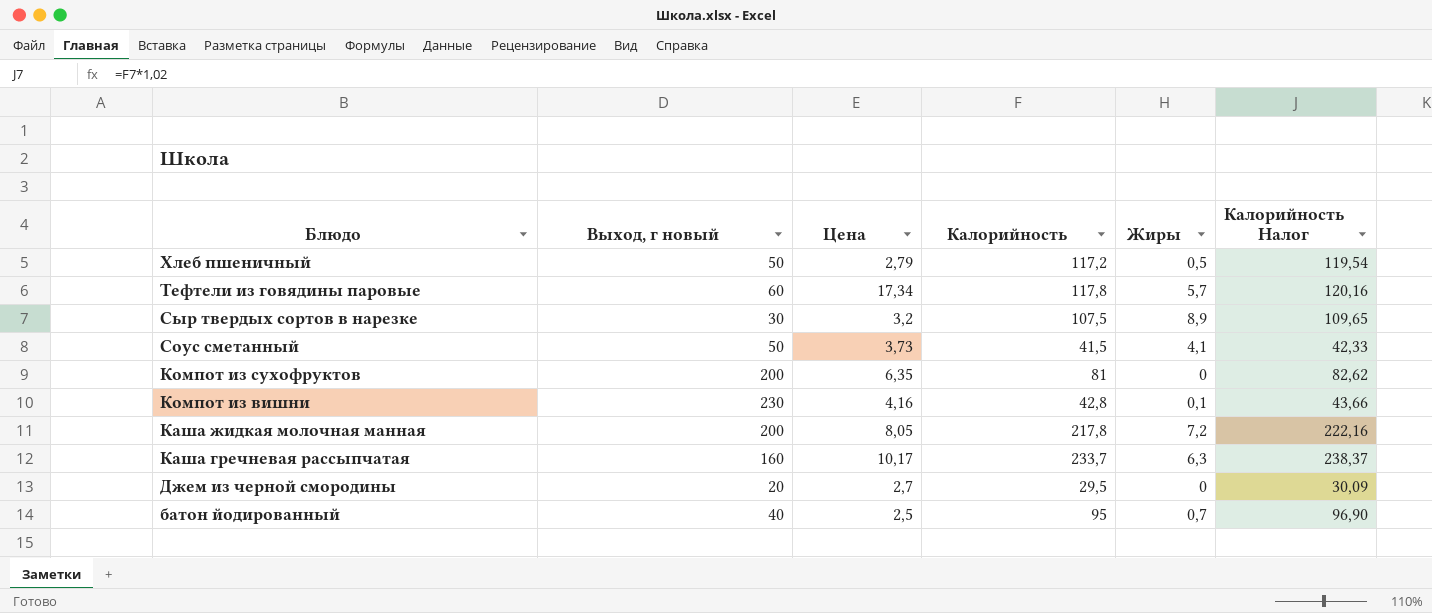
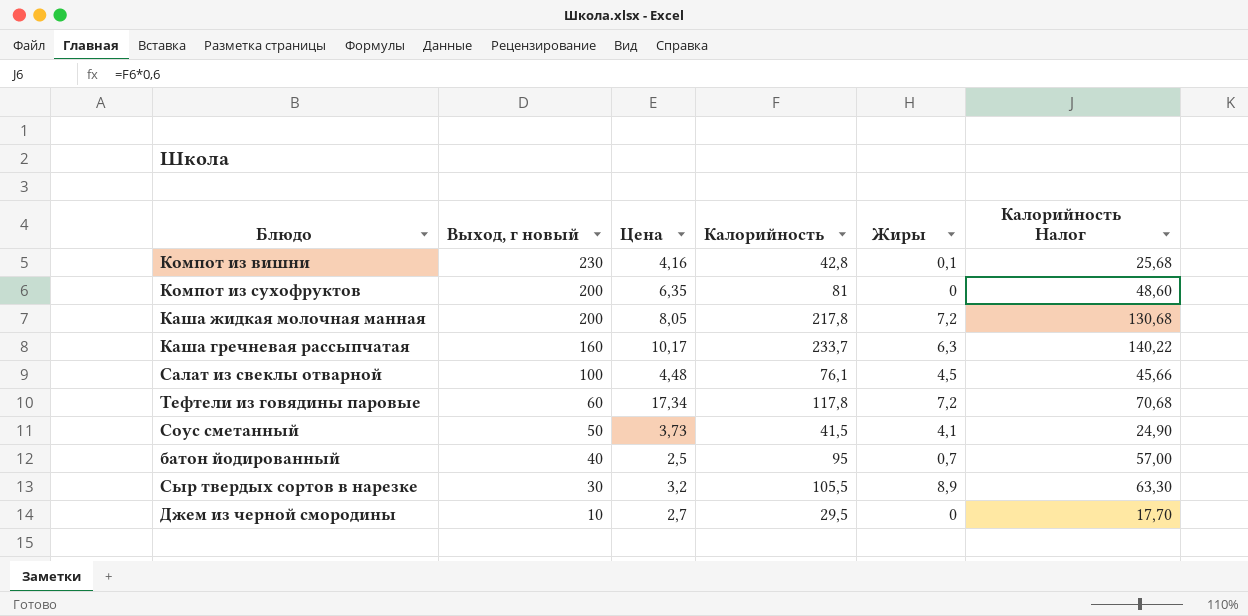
row order: Блюдо descending -> Выход, г новый descending
column Калорийность Налог | formula: [Калорийность] * 1,02 -> [Калорийность] * 0,6
row Хлеб пшеничный: 50 | 2,79 | 117,2 | 0,5 | 119,54 -> none
row Салат из свеклы отварной: none -> 100 | 4,48 | 76,1 | 4,5 | 45,66
Тефтели из говядины паровые | Жиры: 5,7 -> 7,2
Сыр твердых сортов в нарезке | Калорийность: 107,5 -> 105,5
Джем из черной смородины | Выход, г новый: 20 -> 10

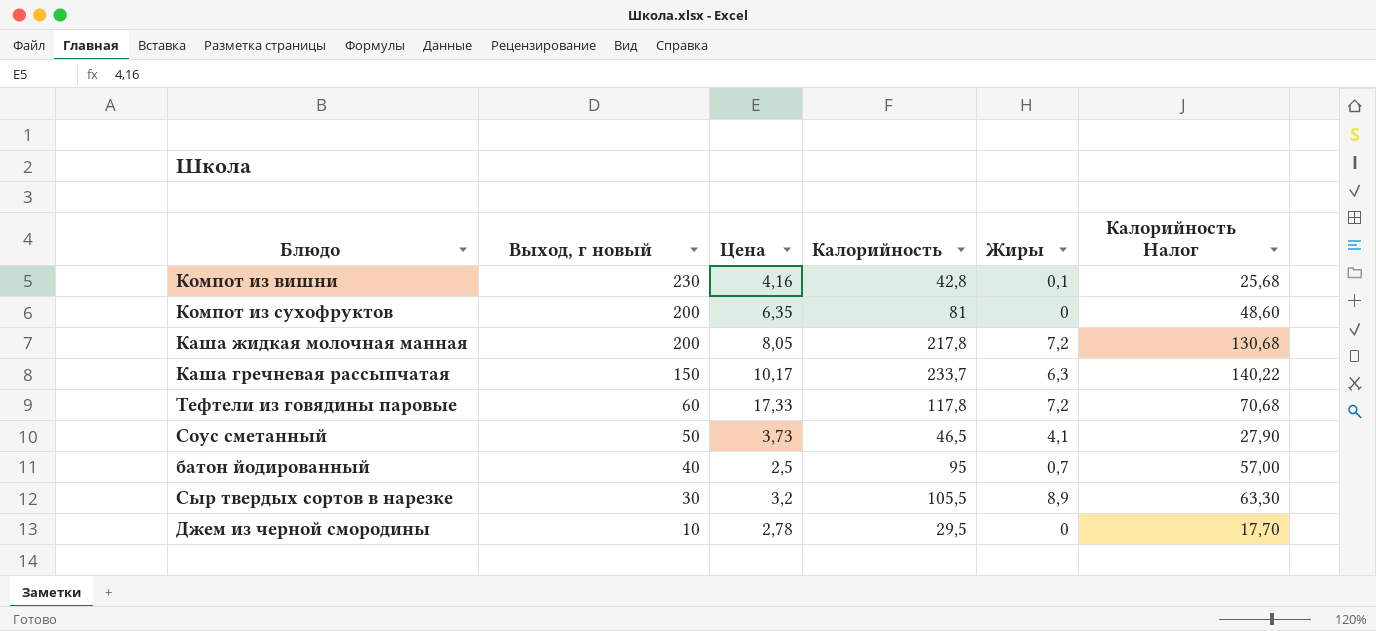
row Салат из свеклы отварной: 100 | 4,48 | 76,1 | 4,5 | 45,66 -> none
Каша гречневая рассыпчатая | Выход, г новый: 160 -> 150
Тефтели из говядины паровые | Цена: 17,34 -> 17,33
Соус сметанный | Калорийность: 41,5 -> 46,5
Соус сметанный | Калорийность Налог: 24,90 -> 27,90
Джем из черной смородины | Цена: 2,7 -> 2,78

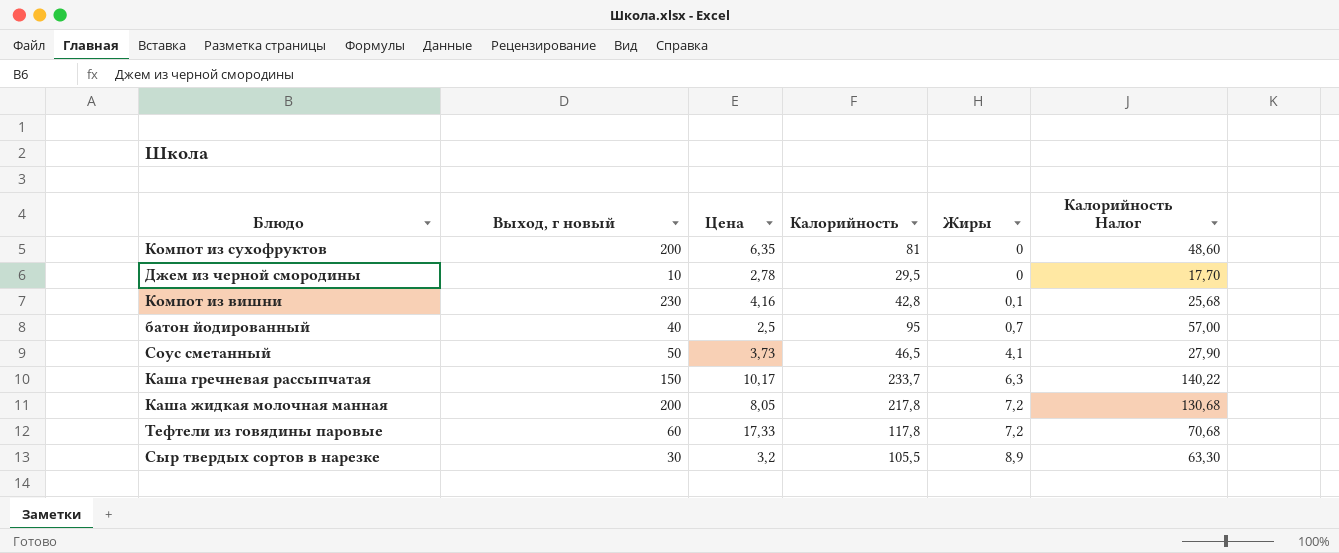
row order: Выход, г новый descending -> Жиры ascending

